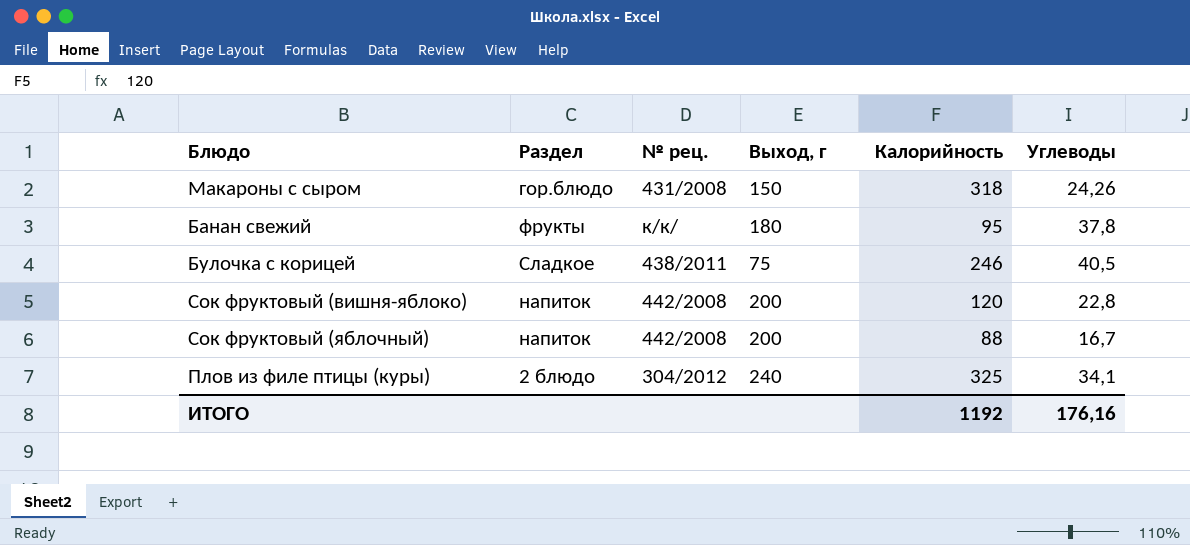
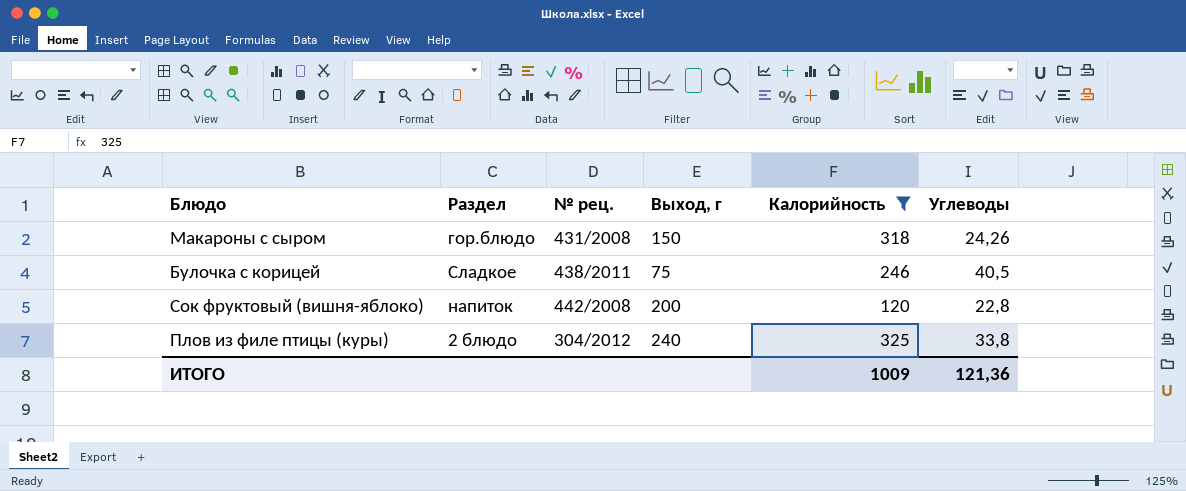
filter: none -> Калорийность >= 120
Плов из филе птицы (куры) | Углеводы: 34,1 -> 33,8
ИТОГО | Калорийность: 1192 -> 1009
ИТОГО | Углеводы: 176,16 -> 121,36

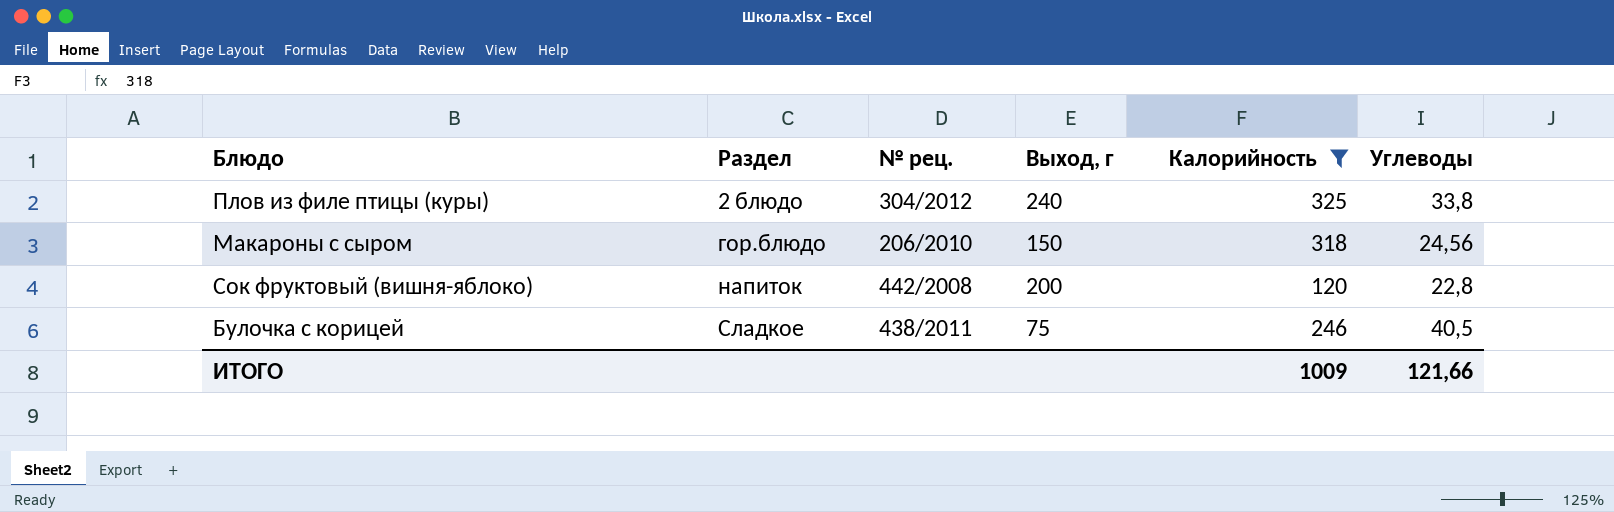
row order: none -> Раздел ascending
Макароны с сыром | № рец.: 431/2008 -> 206/2010
Макароны с сыром | Углеводы: 24,26 -> 24,56
ИТОГО | Углеводы: 121,36 -> 121,66

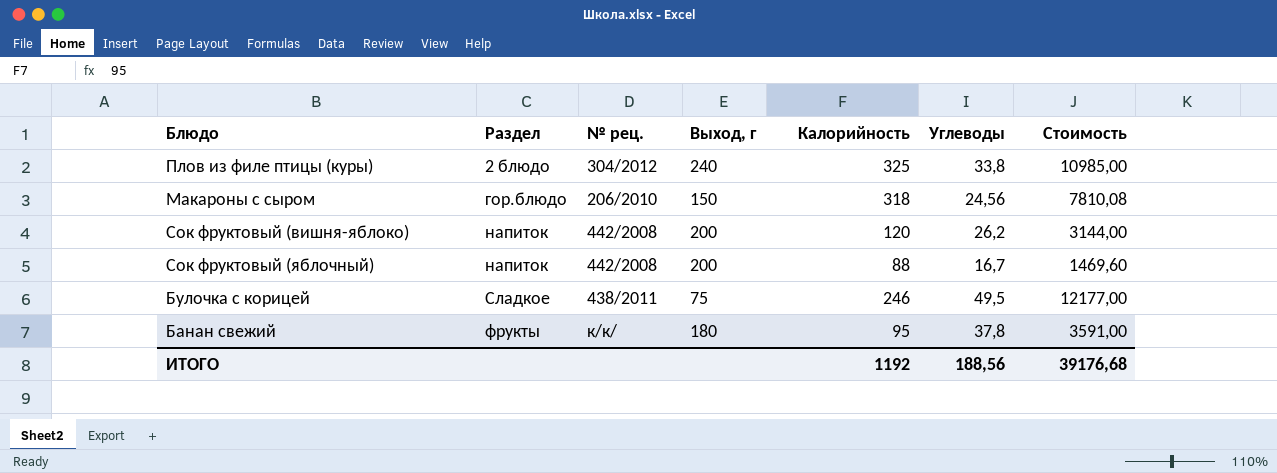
filter: Калорийность >= 120 -> none
column Стоимость | formula: none -> [Калорийность] * [Углеводы]
Сок фруктовый (вишня-яблоко) | Углеводы: 22,8 -> 26,2
Булочка с корицей | Углеводы: 40,5 -> 49,5
ИТОГО | Калорийность: 1009 -> 1192
ИТОГО | Углеводы: 121,66 -> 188,56

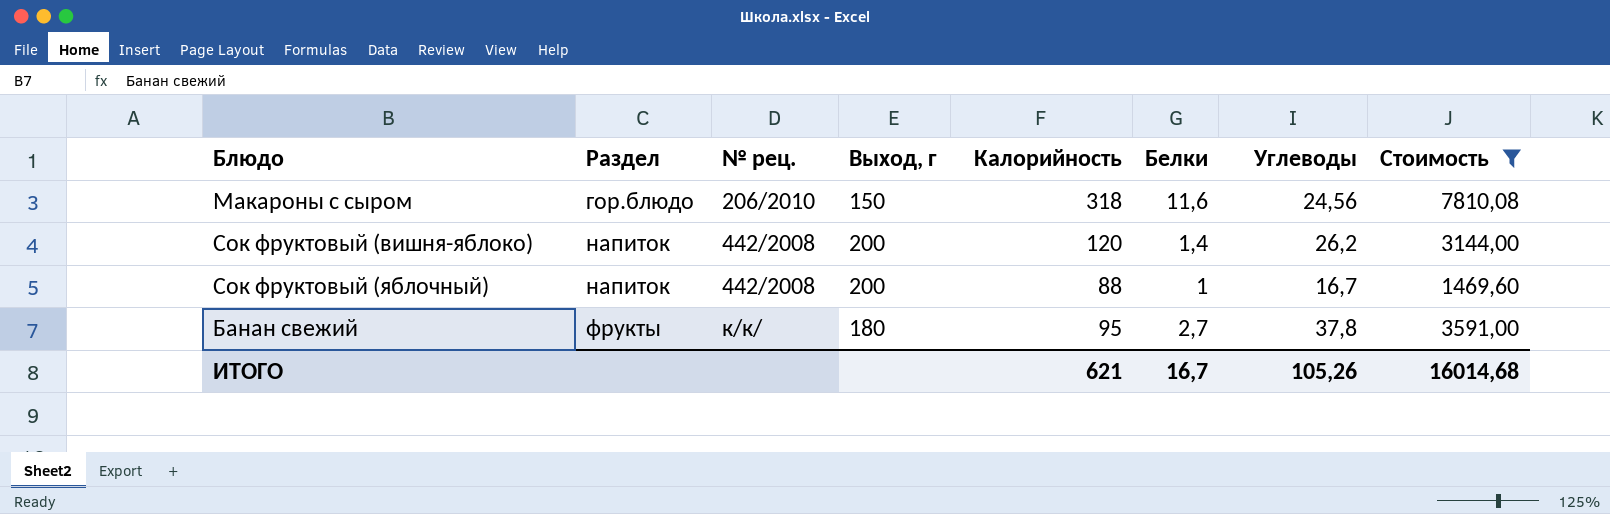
filter: none -> Стоимость <= 7810,08
column Белки | position: none -> 6
ИТОГО | Калорийность: 1192 -> 621
ИТОГО | Углеводы: 188,56 -> 105,26
ИТОГО | Стоимость: 39176,68 -> 16014,68

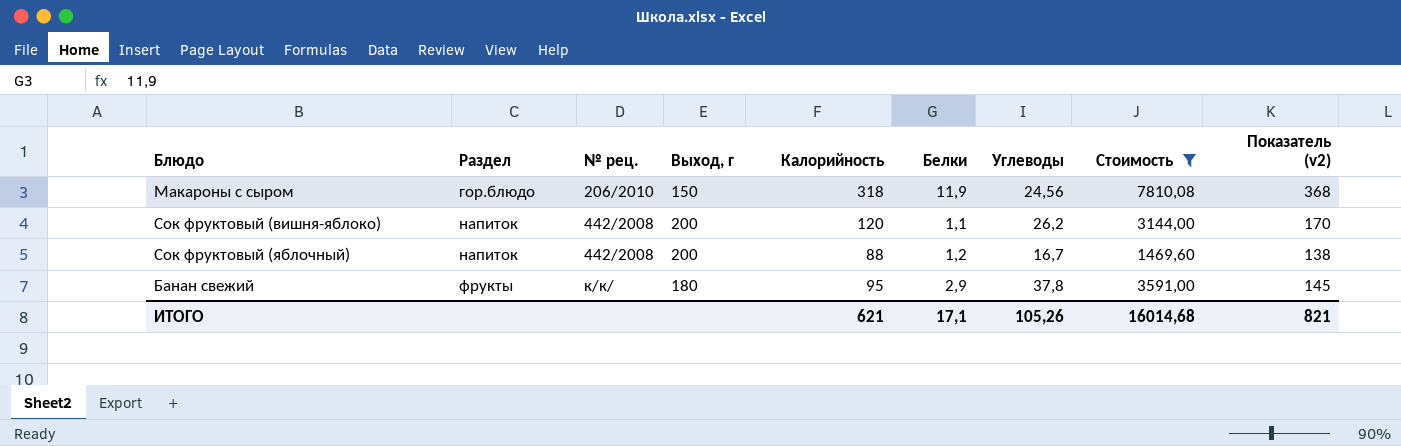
column Показатель (v2) | formula: none -> [Калорийность] + 50
Макароны с сыром | Белки: 11,6 -> 11,9
Сок фруктовый (вишня-яблоко) | Белки: 1,4 -> 1,1
Сок фруктовый (яблочный) | Белки: 1 -> 1,2
Банан свежий | Белки: 2,7 -> 2,9
ИТОГО | Белки: 16,7 -> 17,1

